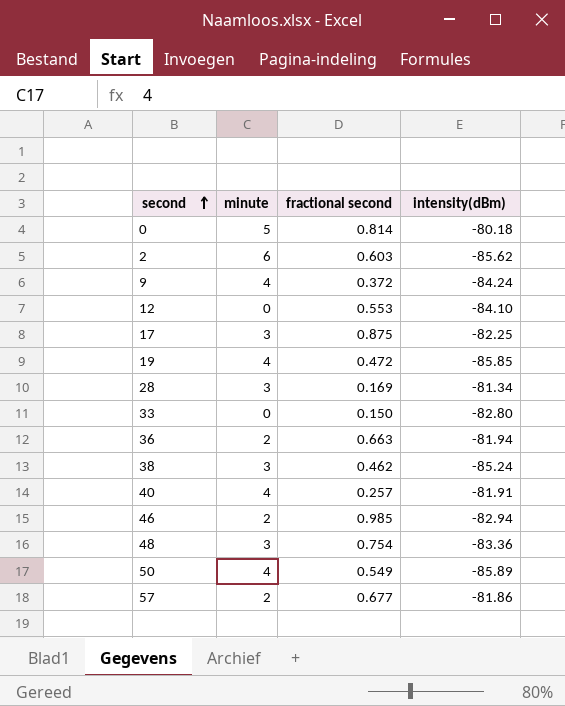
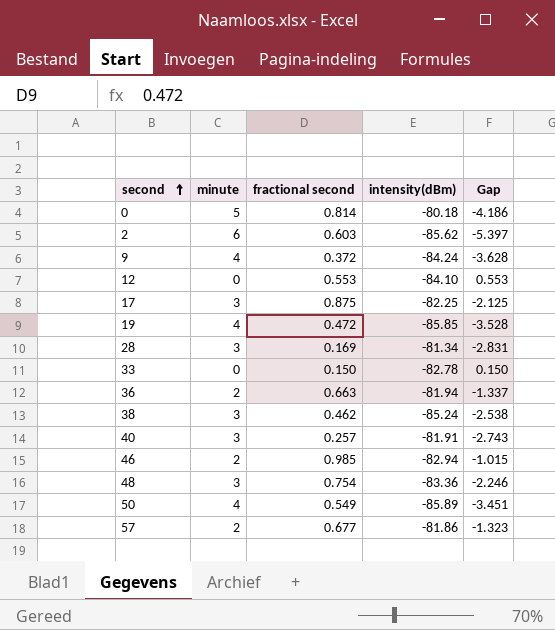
column Gap | formula: none -> [fractional second] - [minute]
33 | intensity(dBm): -82.80 -> -82.78
40 | minute: 4 -> 3

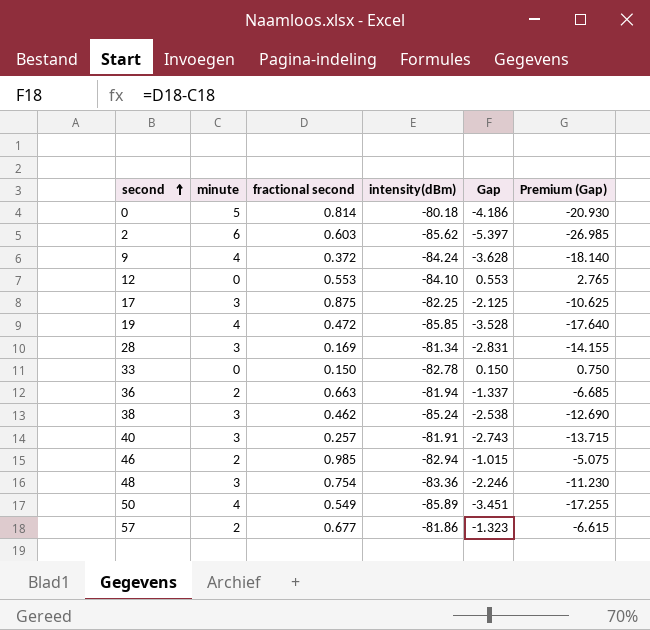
column Premium (Gap) | formula: none -> [Gap] * 5

